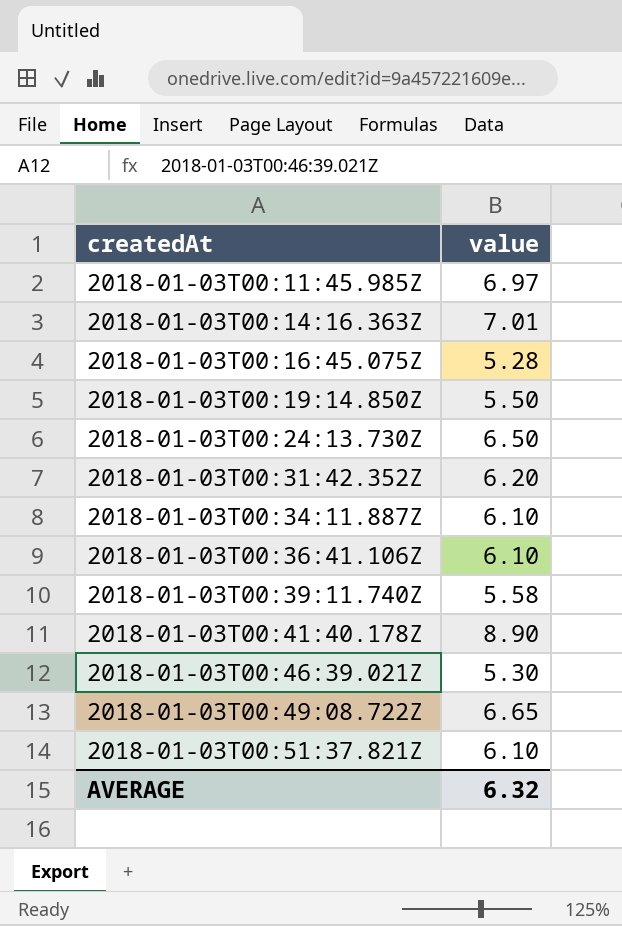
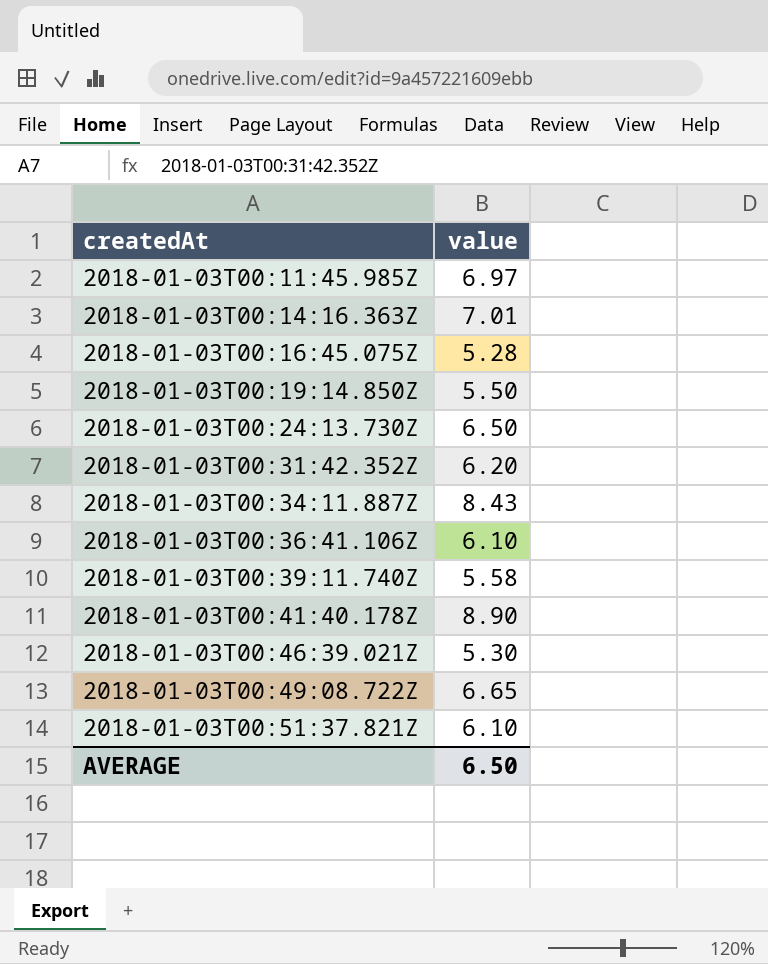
2018-01-03T00:34:11.887Z | value: 6.10 -> 8.43
AVERAGE | value: 6.32 -> 6.50

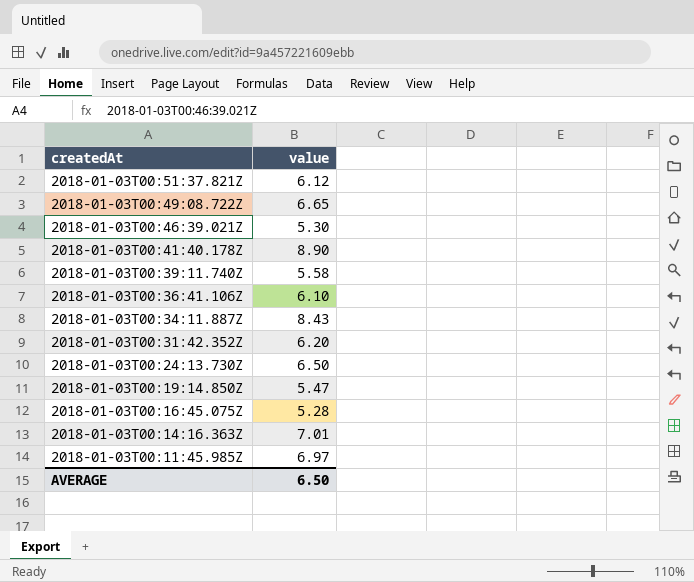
row order: createdAt ascending -> createdAt descending
2018-01-03T00:51:37.821Z | value: 6.10 -> 6.12
2018-01-03T00:19:14.850Z | value: 5.50 -> 5.47

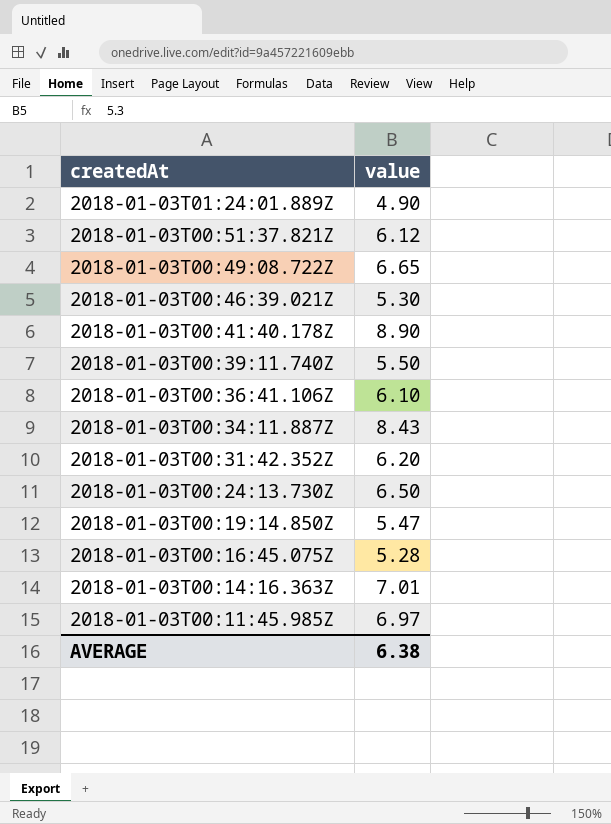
row 2018-01-03T01:24:01.889Z: none -> 4.90
2018-01-03T00:39:11.740Z | value: 5.58 -> 5.50
AVERAGE | value: 6.50 -> 6.38

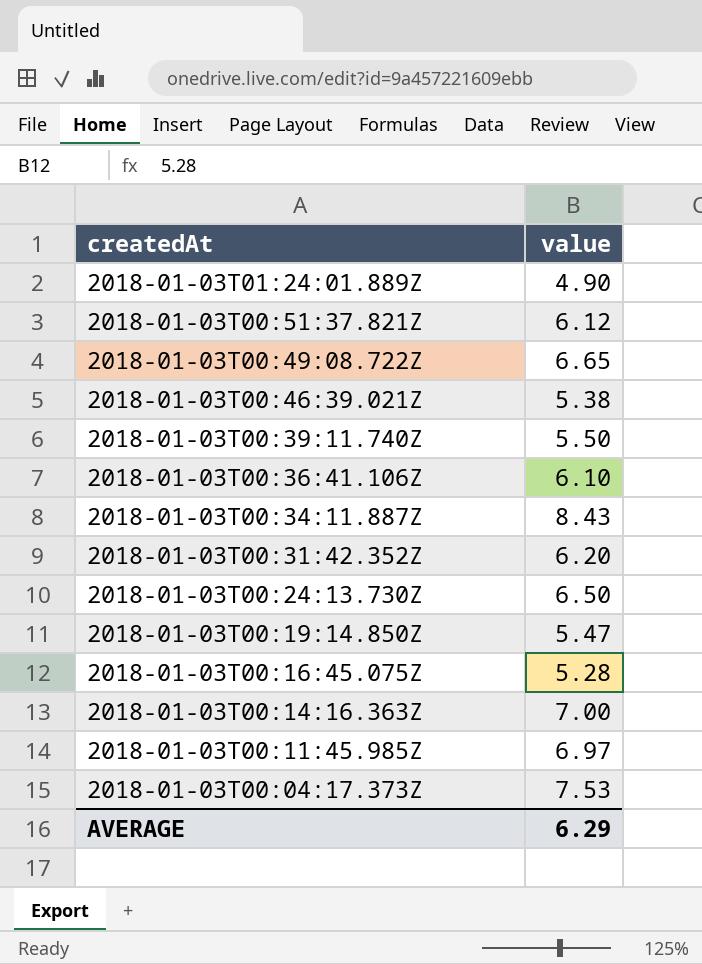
row 2018-01-03T00:41:40.178Z: 8.90 -> none
2018-01-03T00:46:39.021Z | value: 5.30 -> 5.38
2018-01-03T00:14:16.363Z | value: 7.01 -> 7.00
row 2018-01-03T00:04:17.373Z: none -> 7.53
AVERAGE | value: 6.38 -> 6.29

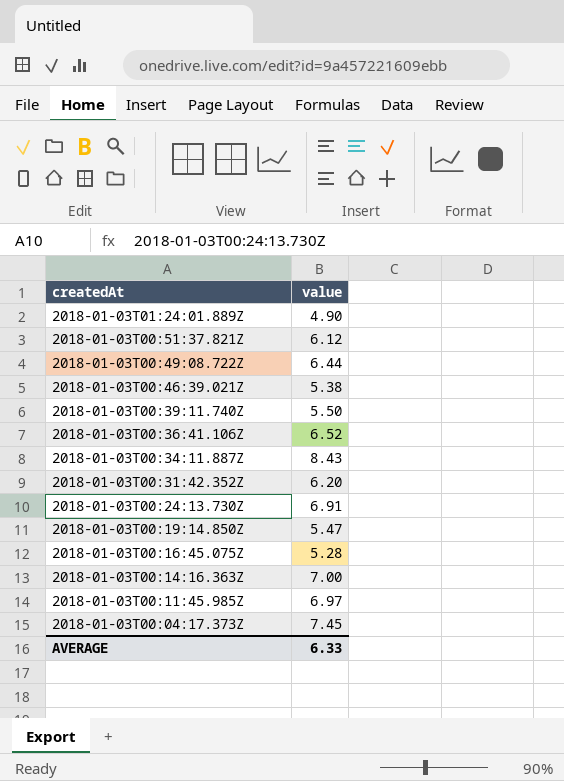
2018-01-03T00:49:08.722Z | value: 6.65 -> 6.44
2018-01-03T00:36:41.106Z | value: 6.10 -> 6.52
2018-01-03T00:24:13.730Z | value: 6.50 -> 6.91
2018-01-03T00:04:17.373Z | value: 7.53 -> 7.45
AVERAGE | value: 6.29 -> 6.33

